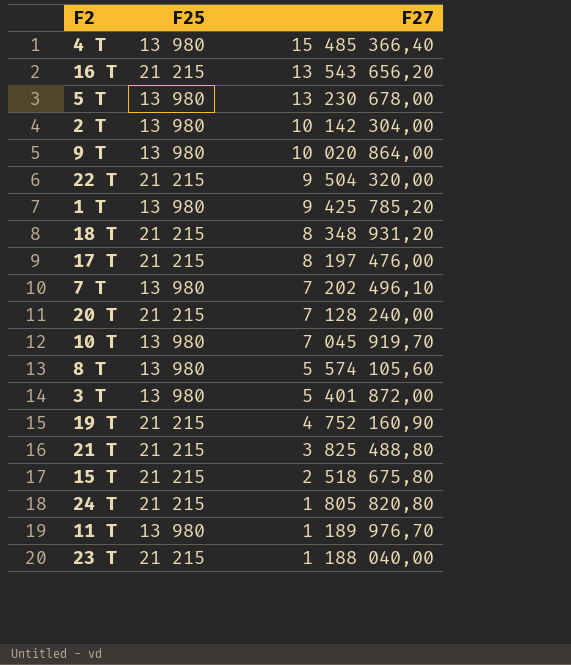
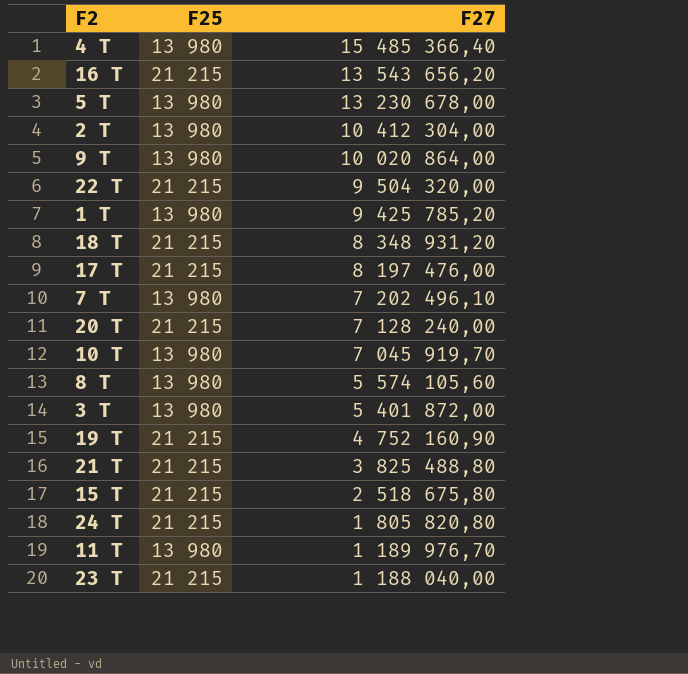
2 Т | F27: 10 142 304,00 -> 10 412 304,00

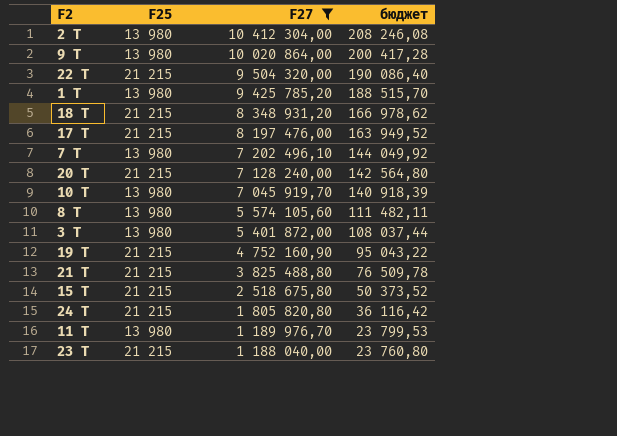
filter: none -> F27 <= 10 412 304,00
column бюджет | formula: none -> [F27] * 0,02

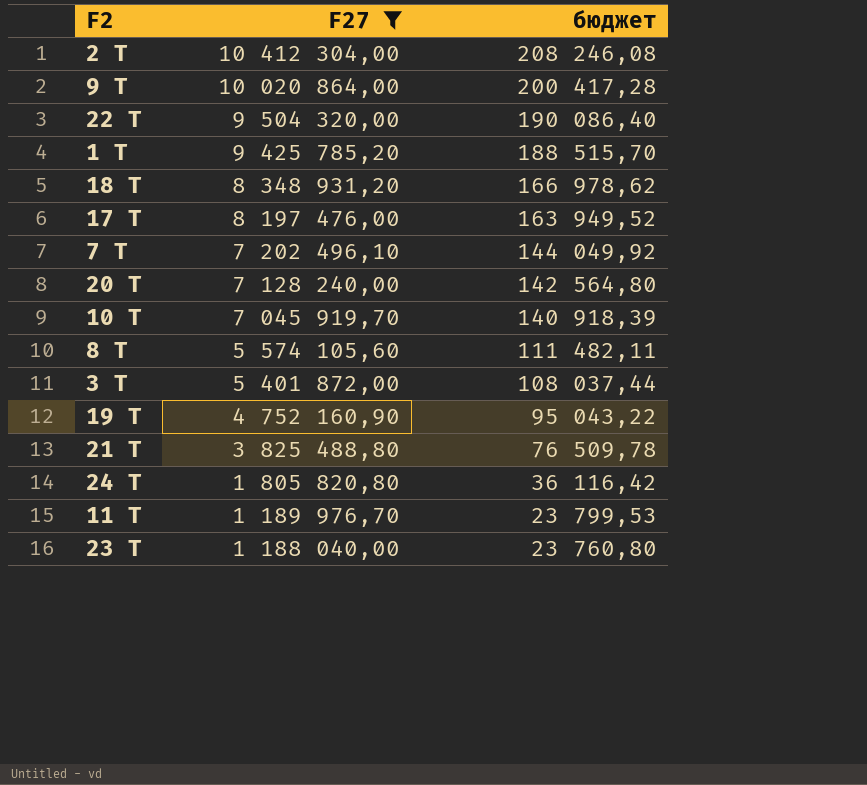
column F25 | position: 2 -> none
row 15 Т: 21 215 | 2 518 675,80 | 50 373,52 -> none

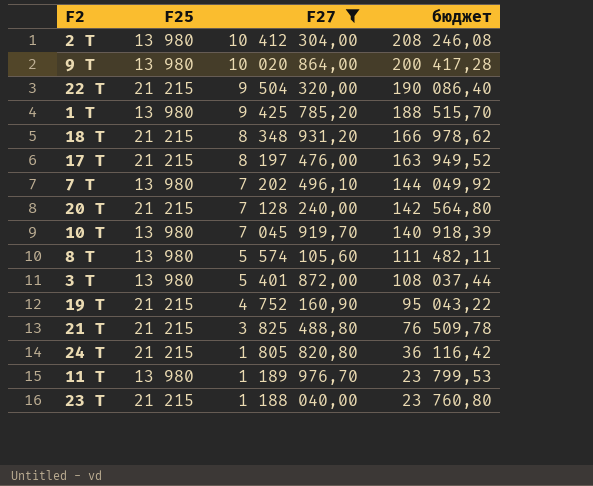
column F25 | position: none -> 2

